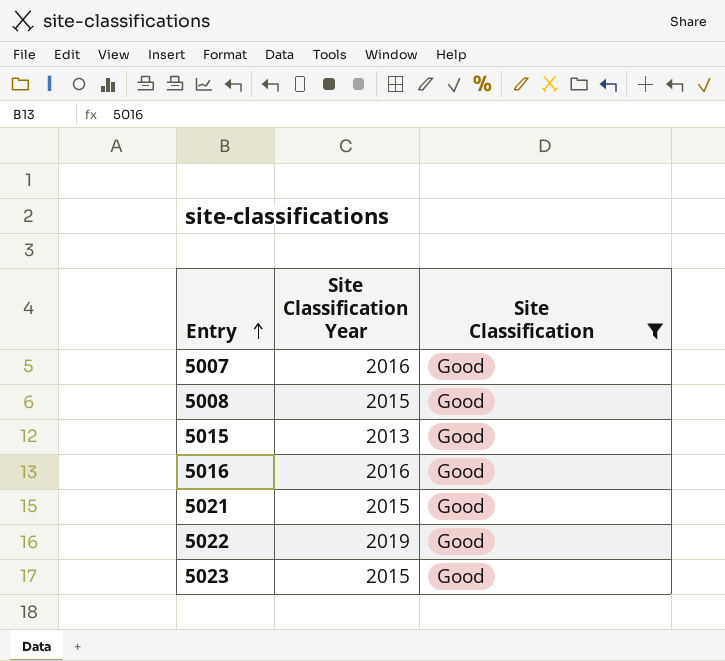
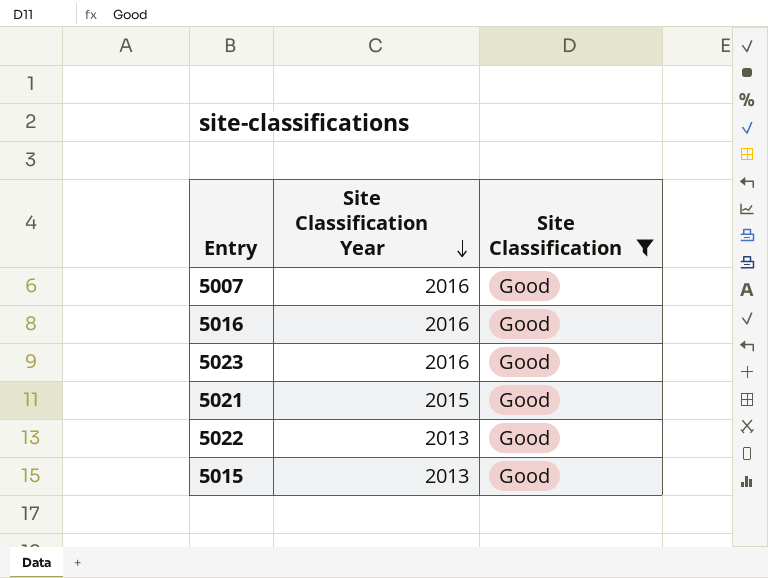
row order: Entry ascending -> Site Classification Year descending
row 5008: 2015 | Good -> none
5023 | Site Classification Year: 2015 -> 2016
5022 | Site Classification Year: 2019 -> 2013

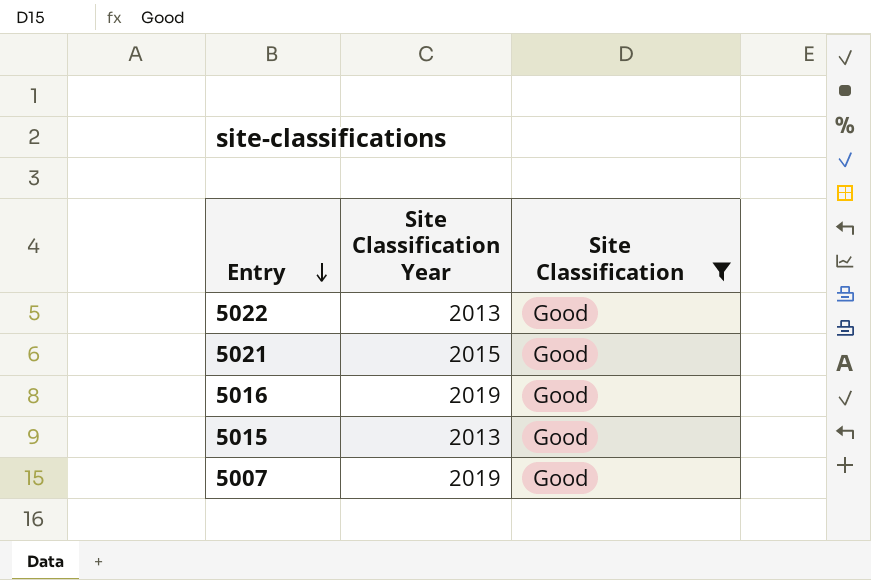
row order: Site Classification Year descending -> Entry descending
row 5023: 2016 | Good -> none
5016 | Site Classification Year: 2016 -> 2019
5007 | Site Classification Year: 2016 -> 2019

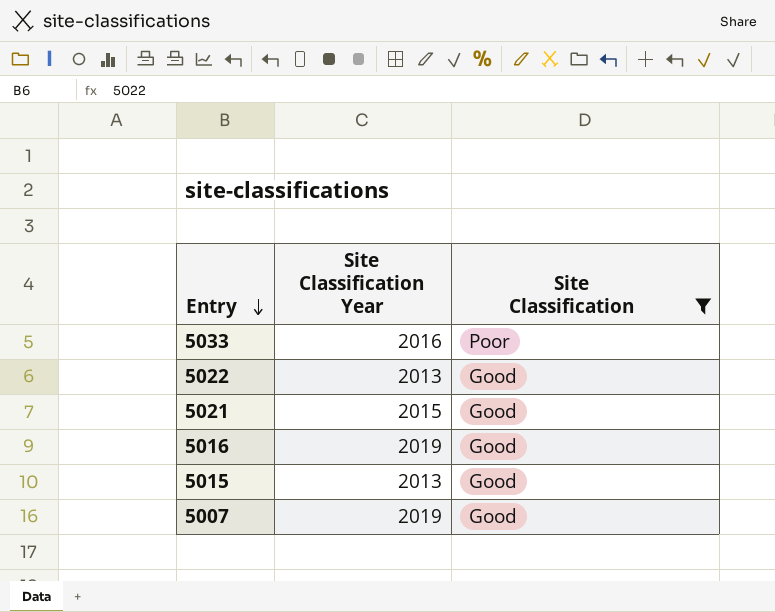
row 5033: none -> 2016 | Poor

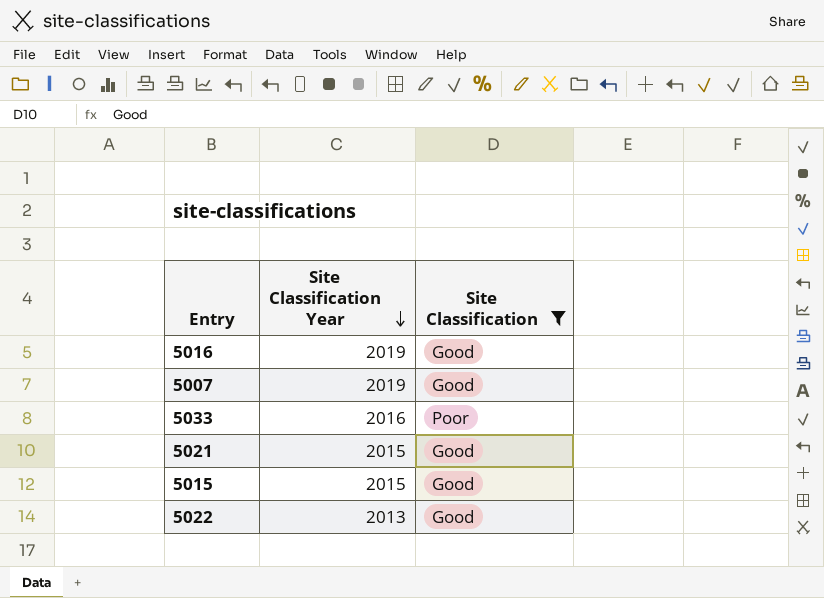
row order: Entry descending -> Site Classification Year descending
5015 | Site Classification Year: 2013 -> 2015

